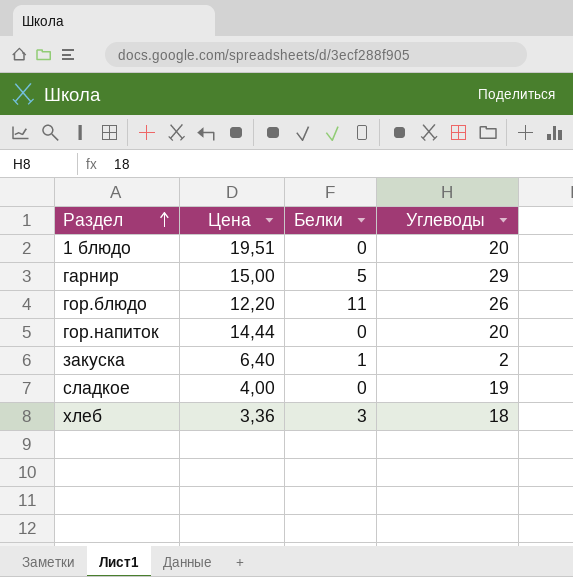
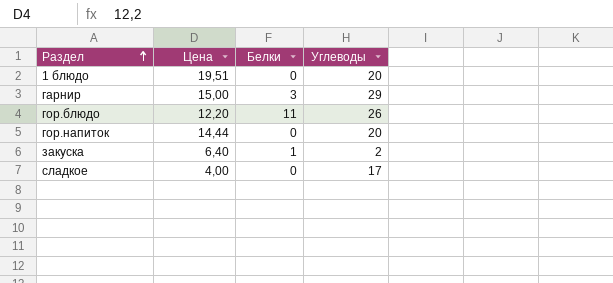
row хлеб: 3,36 | 3 | 18 -> none
гарнир | Белки: 5 -> 3
сладкое | Углеводы: 19 -> 17

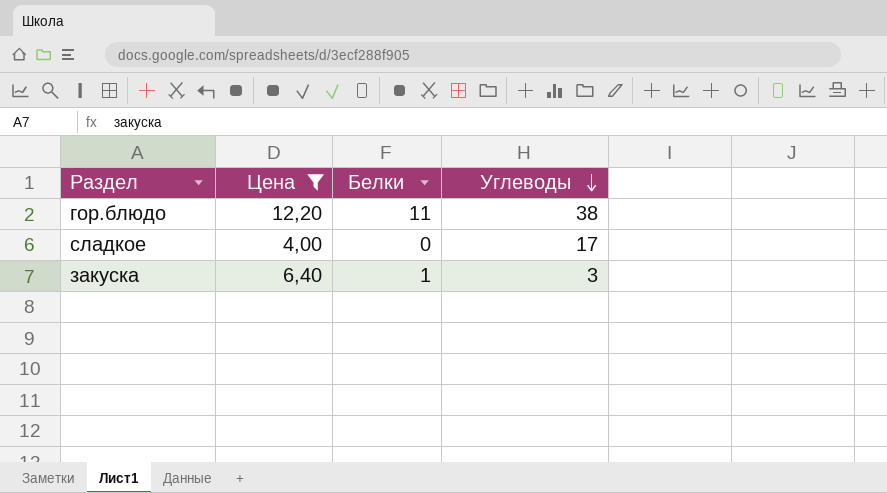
filter: none -> Цена <= 12,20
row order: Раздел ascending -> Углеводы descending
гор.блюдо | Углеводы: 26 -> 38
закуска | Углеводы: 2 -> 3

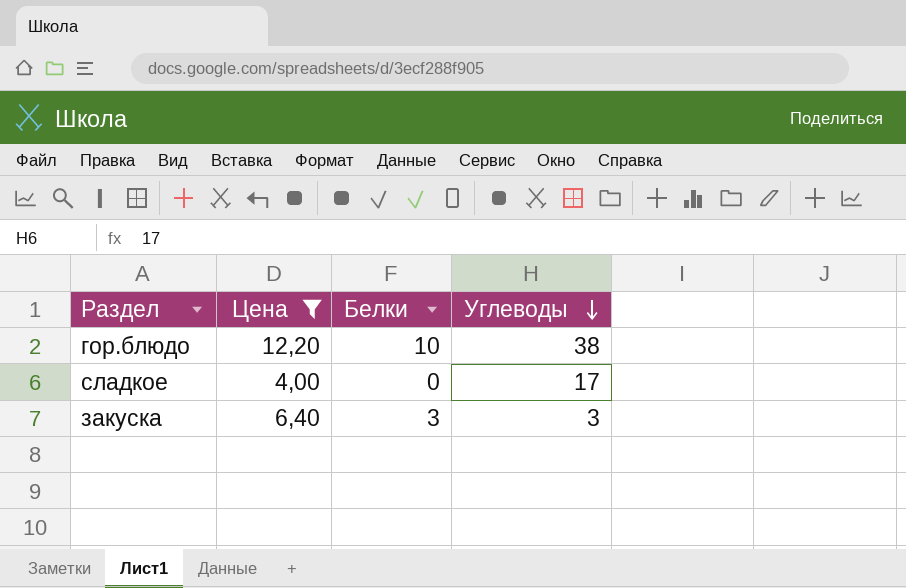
гор.блюдо | Белки: 11 -> 10
закуска | Белки: 1 -> 3

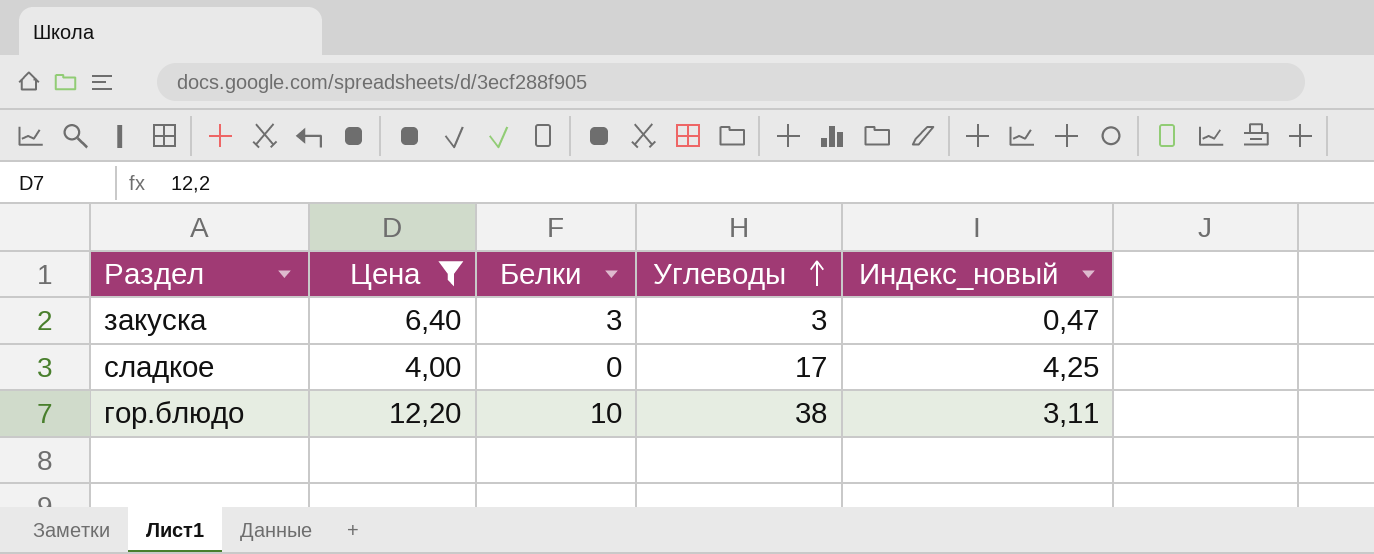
row order: Углеводы descending -> Углеводы ascending
column Индекс_новый | formula: none -> [Углеводы] / [Цена]

